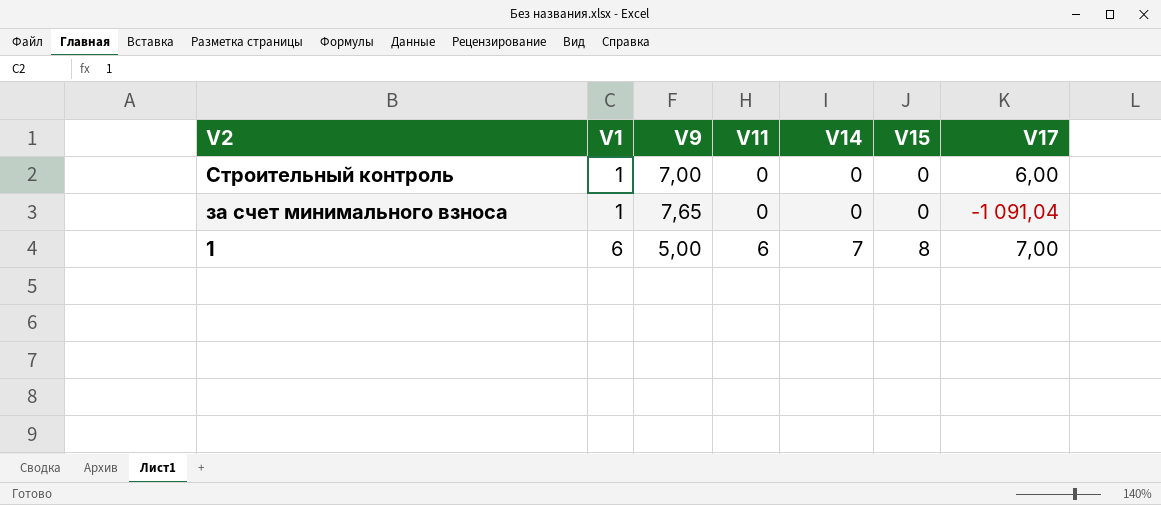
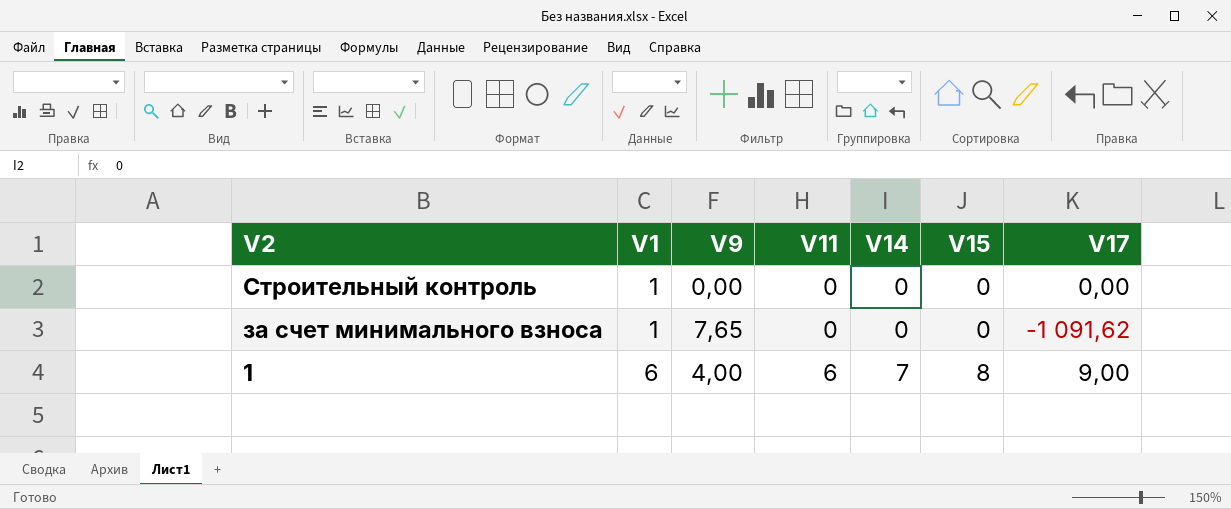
Строительный контроль | V9: 7,00 -> 0,00
Строительный контроль | V17: 6,00 -> 0,00
за счет минимального взноса | V17: -1 091,04 -> -1 091,62
1 | V9: 5,00 -> 4,00
1 | V17: 7,00 -> 9,00

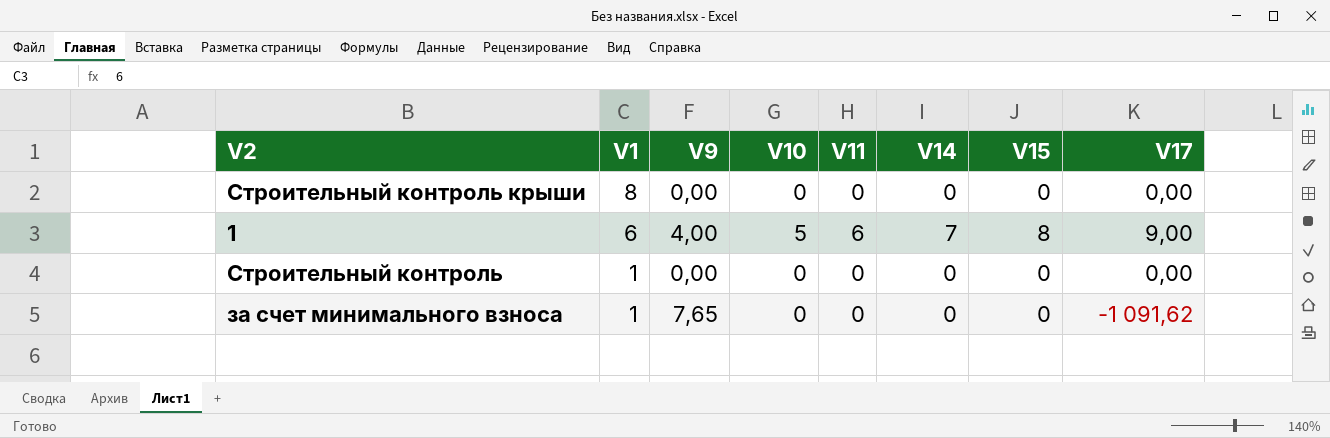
row order: V2 descending -> V1 descending
column V10 | position: none -> 4
row Строительный контроль крыши: none -> 8 | 0,00 | 0 | 0 | 0 | 0 | 0,00

